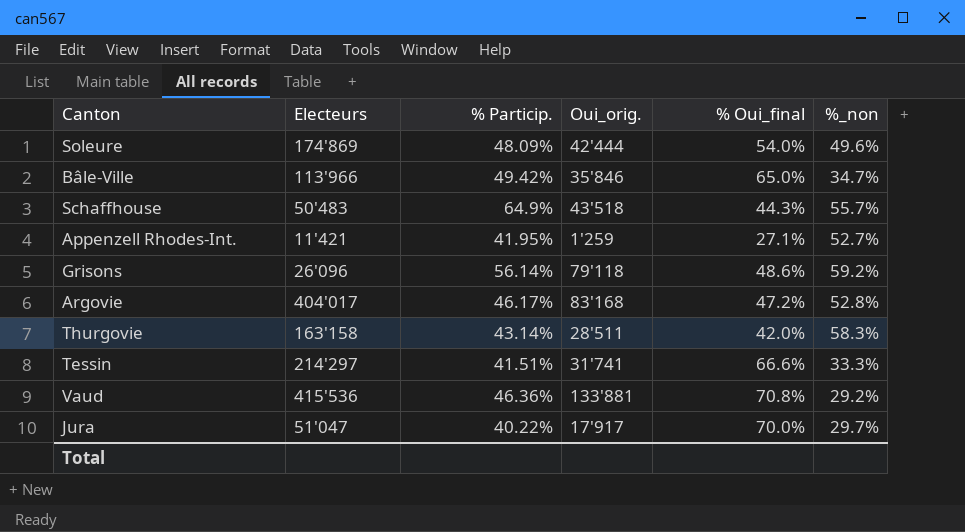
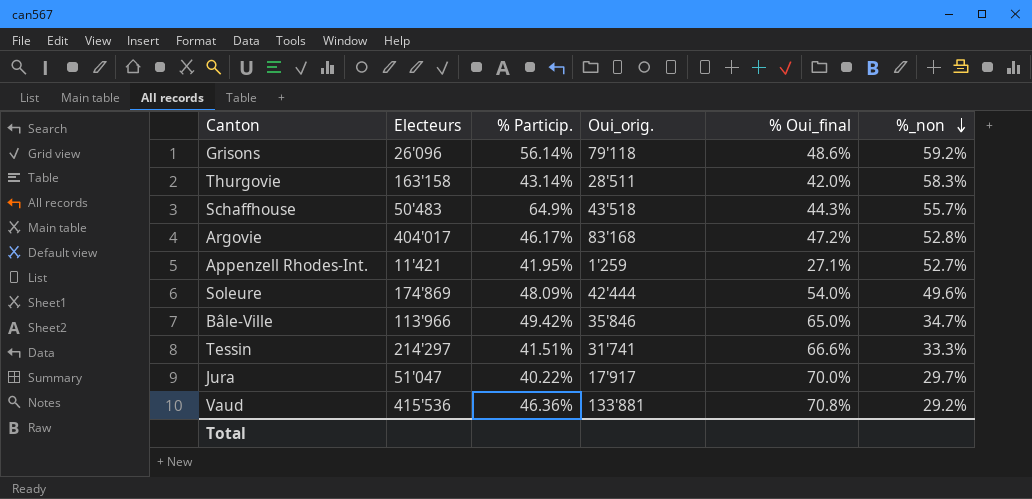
row order: none -> %_non descending

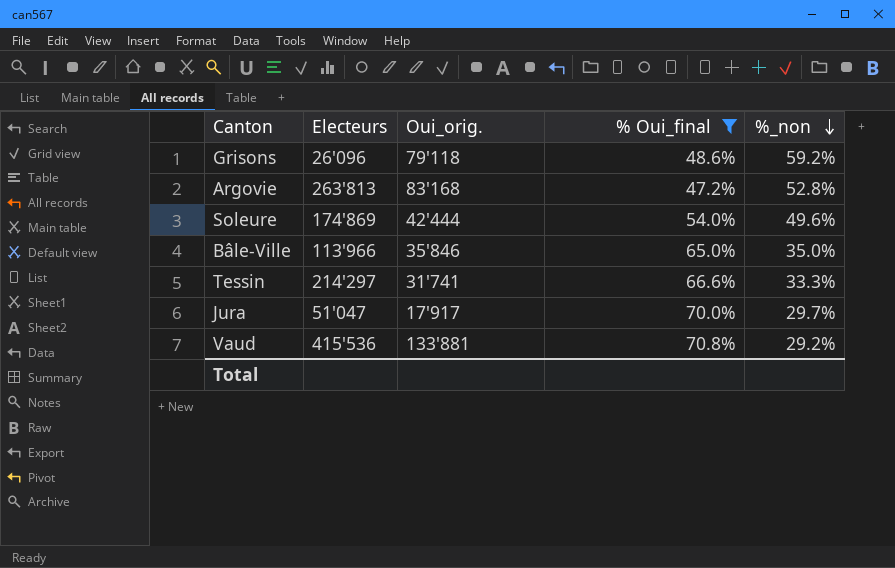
filter: none -> % Oui_final >= 47.2%
column % Particip. | position: 3 -> none
Argovie | Electeurs: 404'017 -> 263'813
Bâle-Ville | %_non: 34.7% -> 35.0%

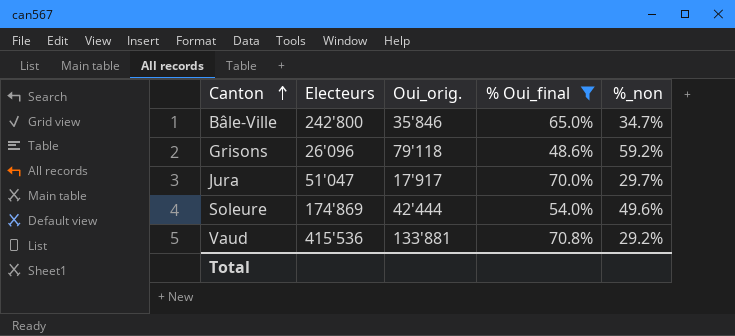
row order: %_non descending -> Canton ascending
row Argovie: 263'813 | 83'168 | 47.2% | 52.8% -> none
row Tessin: 214'297 | 31'741 | 66.6% | 33.3% -> none
Bâle-Ville | Electeurs: 113'966 -> 242'800
Bâle-Ville | %_non: 35.0% -> 34.7%

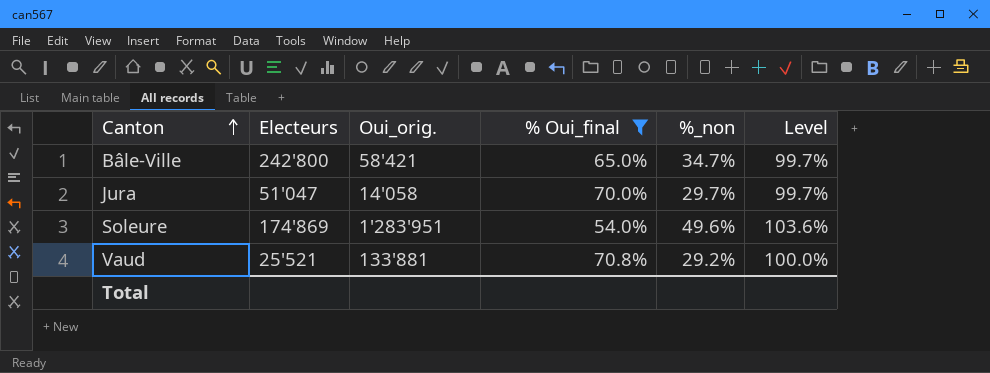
column Level | formula: none -> [% Oui_final] + [%_non]
row Grisons: 26'096 | 79'118 | 48.6% | 59.2% -> none
Bâle-Ville | Oui_orig.: 35'846 -> 58'421
Jura | Oui_orig.: 17'917 -> 14'058
Soleure | Oui_orig.: 42'444 -> 1'283'951
Vaud | Electeurs: 415'536 -> 25'521

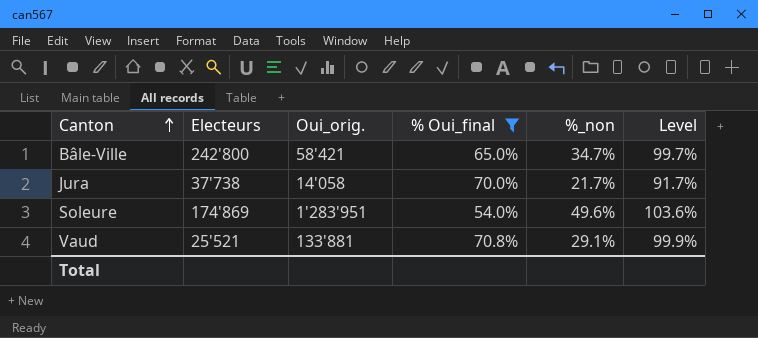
Jura | Electeurs: 51'047 -> 37'738
Jura | %_non: 29.7% -> 21.7%
Jura | Level: 99.7% -> 91.7%
Vaud | %_non: 29.2% -> 29.1%
Vaud | Level: 100.0% -> 99.9%

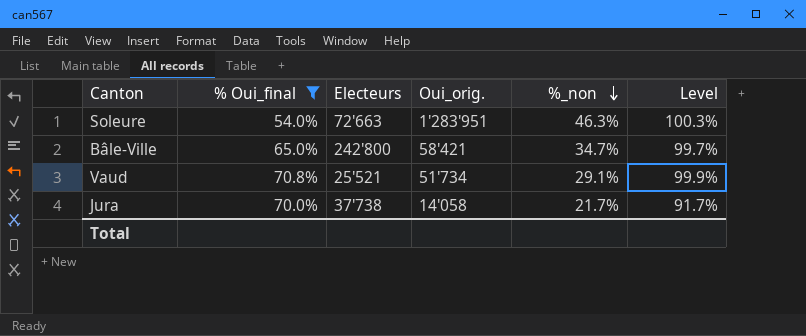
row order: Canton ascending -> %_non descending
column % Oui_final | position: 4 -> 2
Soleure | Electeurs: 174'869 -> 72'663
Soleure | %_non: 49.6% -> 46.3%
Soleure | Level: 103.6% -> 100.3%
Vaud | Oui_orig.: 133'881 -> 51'734

